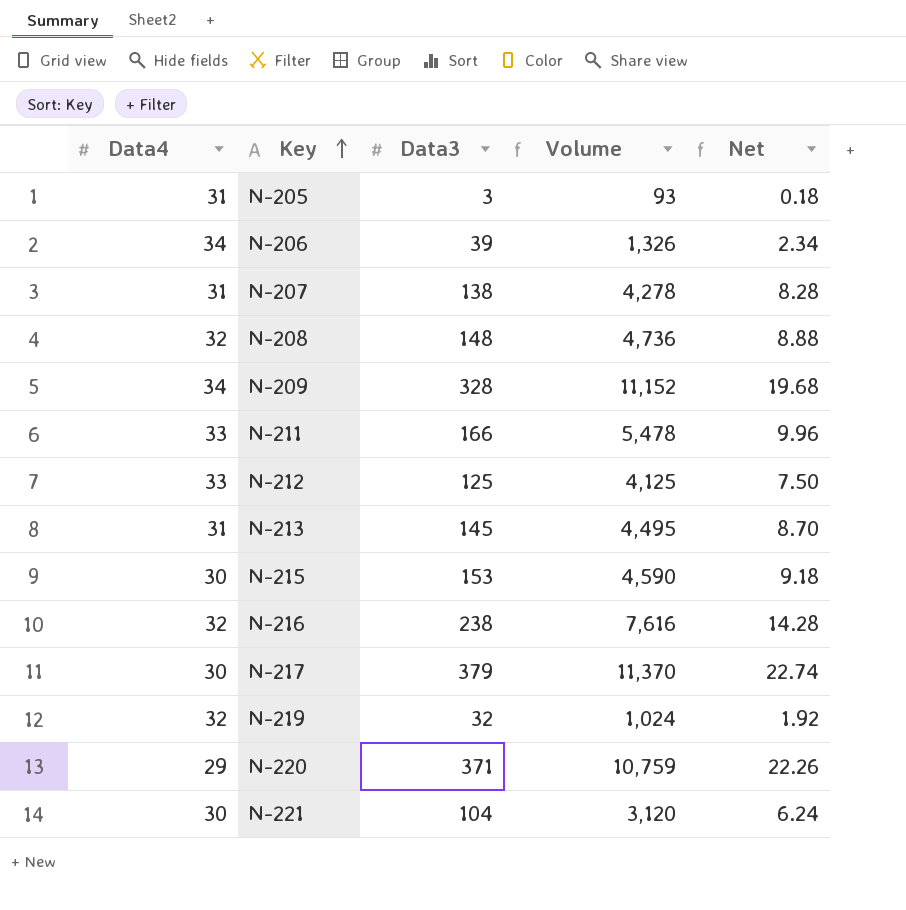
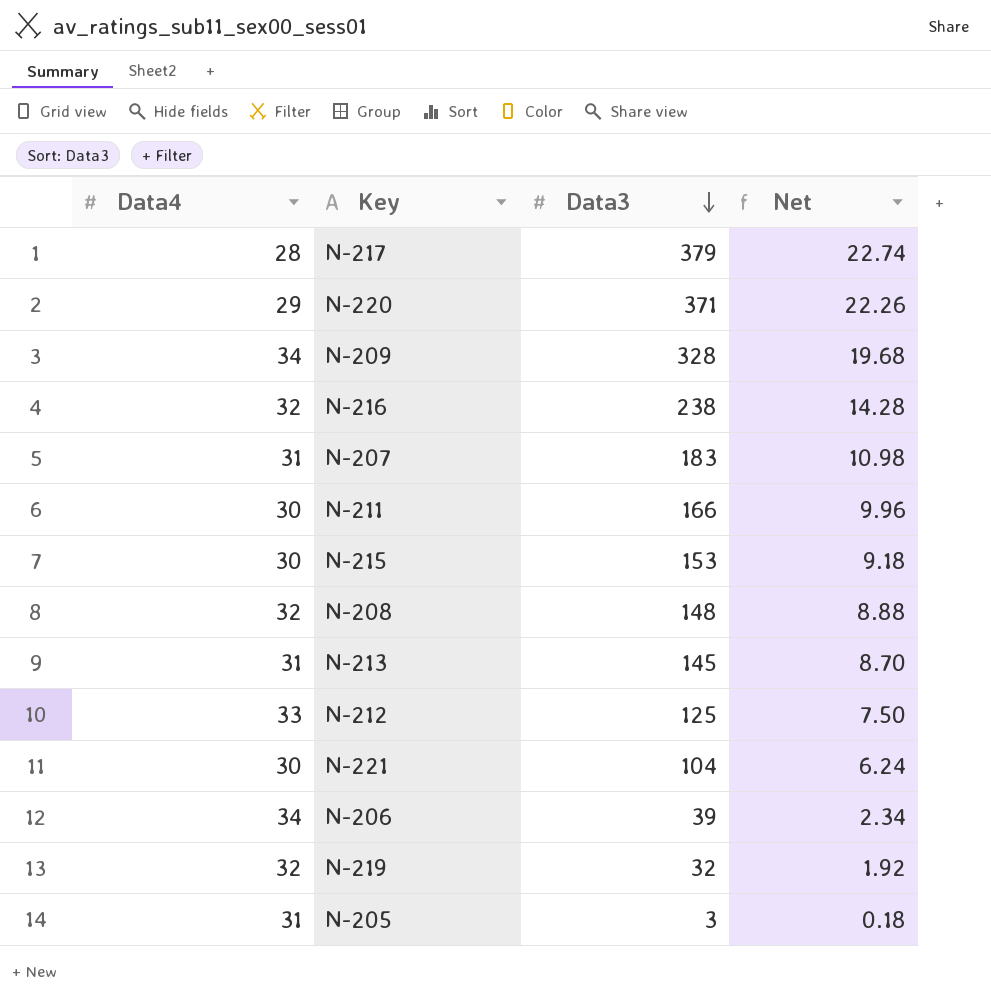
row order: Key ascending -> Data3 descending
column Volume | formula: [Data4] * [Data3] -> none
N-217 | Data4: 30 -> 28
N-207 | Data3: 138 -> 183
N-207 | Net: 8.28 -> 10.98
N-211 | Data4: 33 -> 30

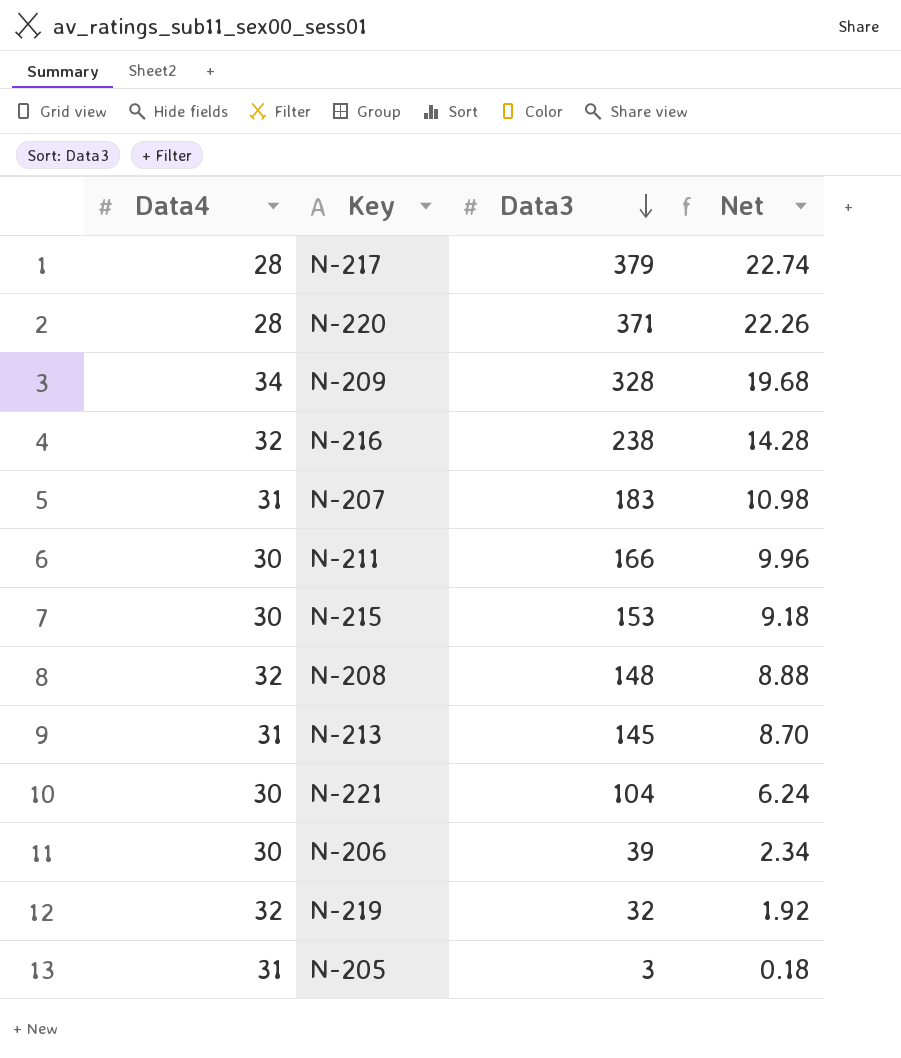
row N-212: 33 | 125 | 7.50 -> none
N-220 | Data4: 29 -> 28
N-206 | Data4: 34 -> 30

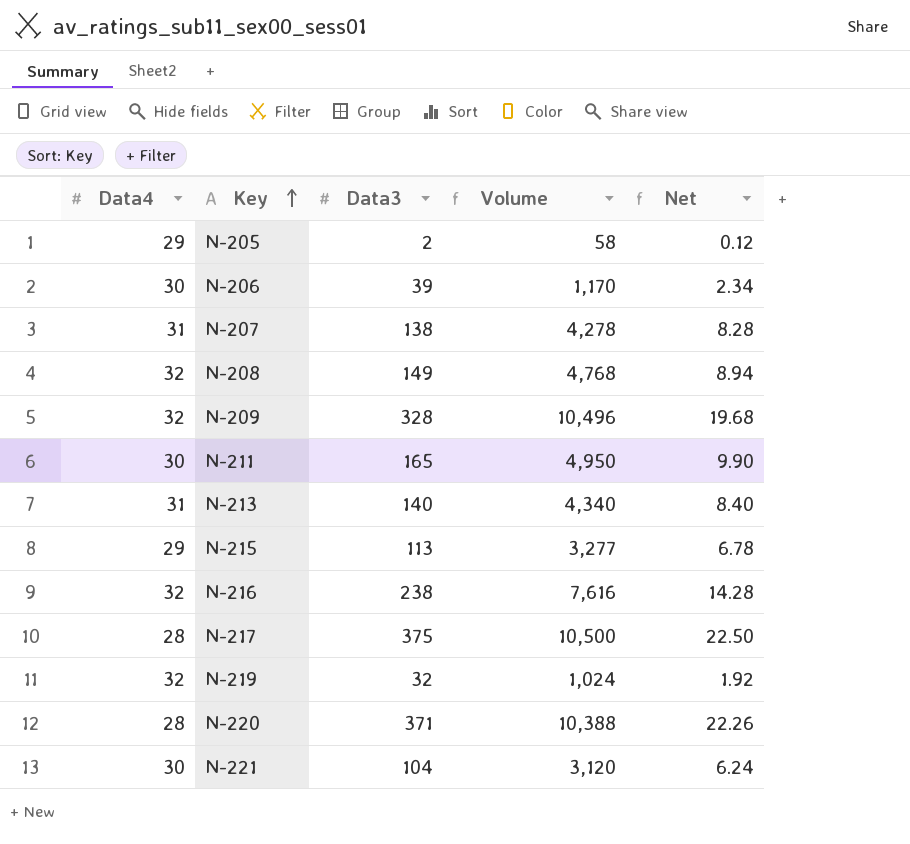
row order: Data3 descending -> Key ascending
column Volume | formula: none -> [Data4] * [Data3]
N-205 | Data4: 31 -> 29
N-205 | Data3: 3 -> 2
N-205 | Net: 0.18 -> 0.12
N-207 | Data3: 183 -> 138
N-207 | Net: 10.98 -> 8.28
N-208 | Data3: 148 -> 149
N-208 | Net: 8.88 -> 8.94
N-209 | Data4: 34 -> 32
N-211 | Data3: 166 -> 165
N-211 | Net: 9.96 -> 9.90
N-213 | Data3: 145 -> 140
N-213 | Net: 8.70 -> 8.40
N-215 | Data4: 30 -> 29
N-215 | Data3: 153 -> 113
N-215 | Net: 9.18 -> 6.78
N-217 | Data3: 379 -> 375
N-217 | Net: 22.74 -> 22.50

